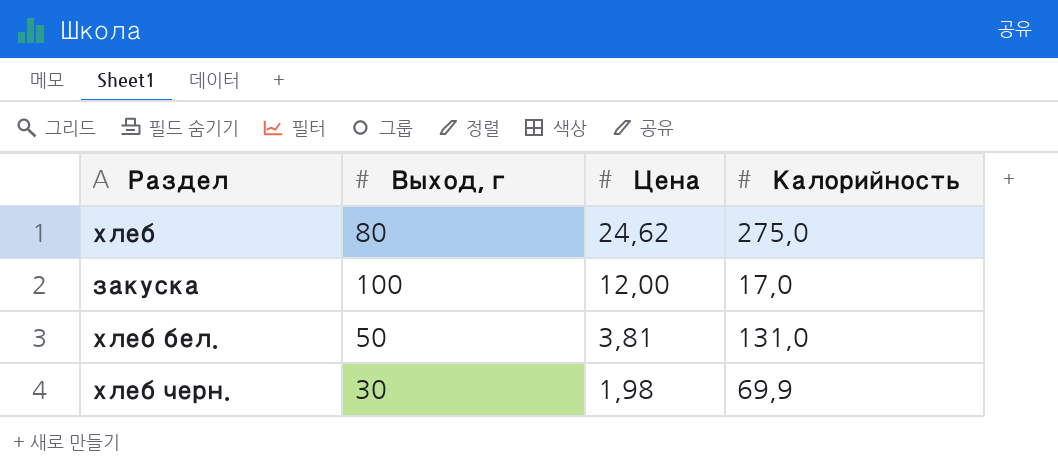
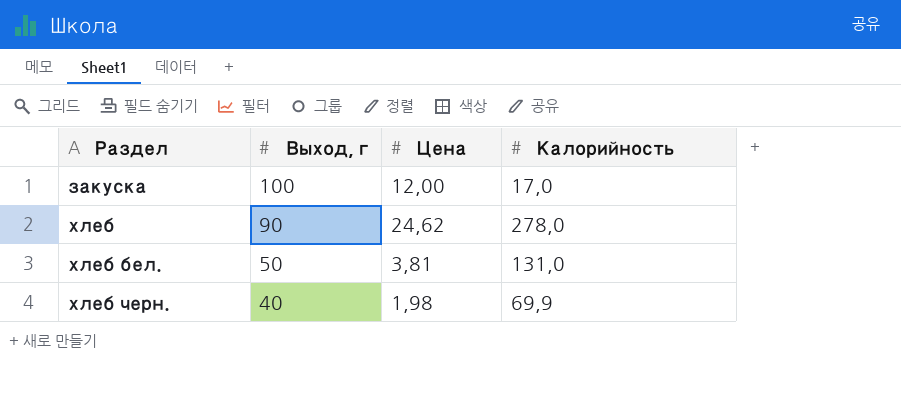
row order: Цена descending -> Раздел ascending
хлеб | Выход, г: 80 -> 90
хлеб | Калорийность: 275,0 -> 278,0
хлеб черн. | Выход, г: 30 -> 40

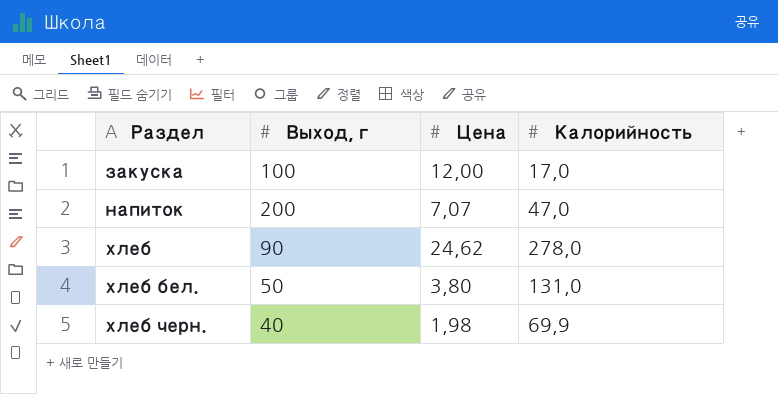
row напиток: none -> 200 | 7,07 | 47,0
хлеб бел. | Цена: 3,81 -> 3,80

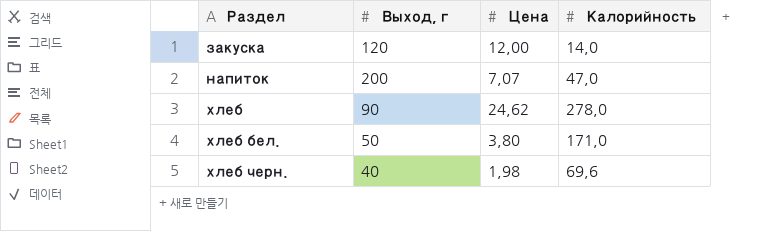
закуска | Выход, г: 100 -> 120
закуска | Калорийность: 17,0 -> 14,0
хлеб бел. | Калорийность: 131,0 -> 171,0
хлеб черн. | Калорийность: 69,9 -> 69,6

